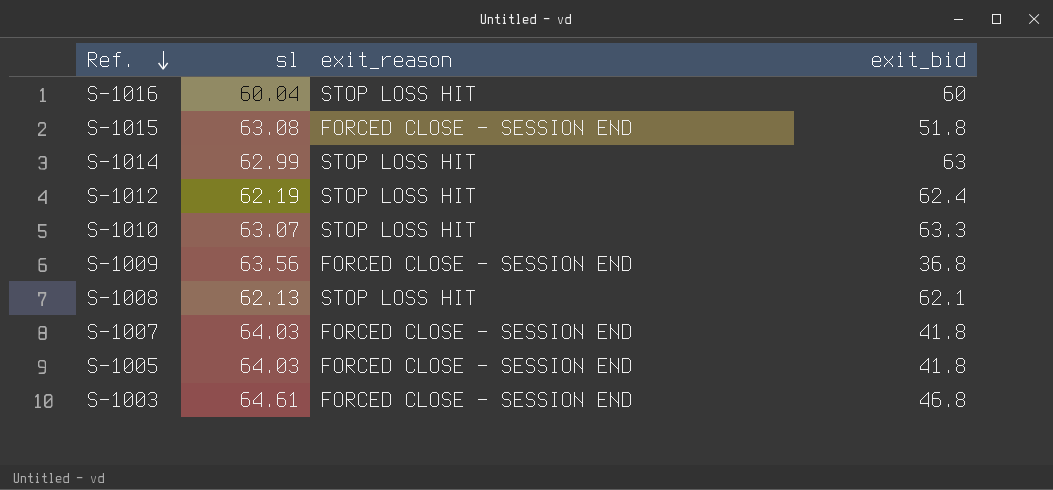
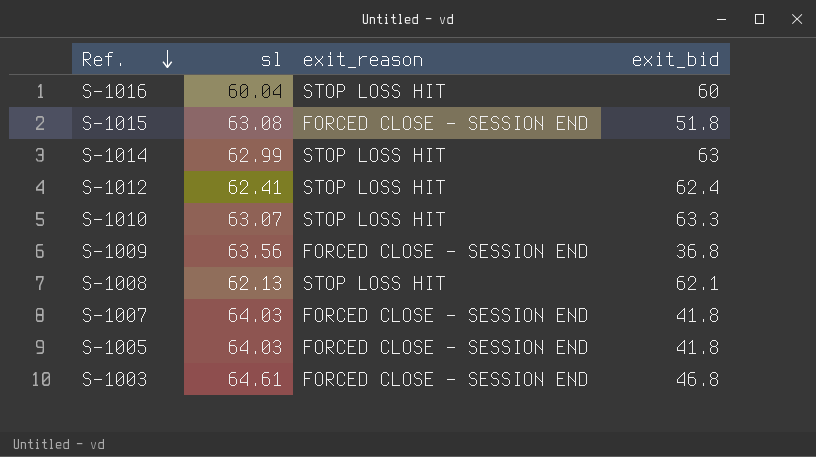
S-1012 | sl: 62.19 -> 62.41

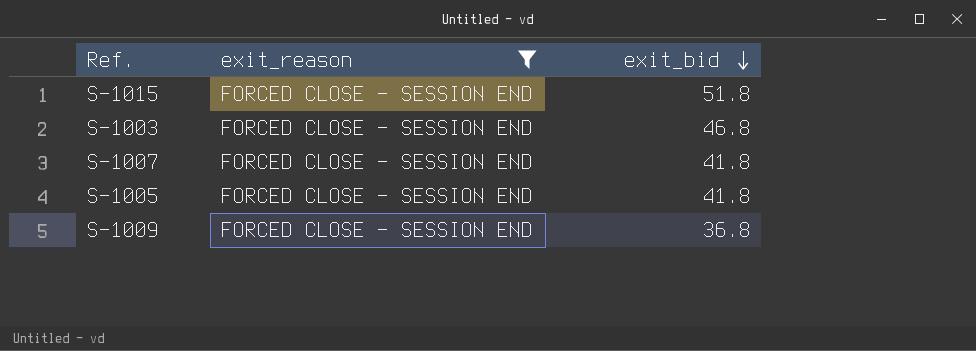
filter: none -> exit_reason = FORCED CLOSE - SESSION END
row order: Ref. descending -> exit_bid descending
column sl | position: 2 -> none

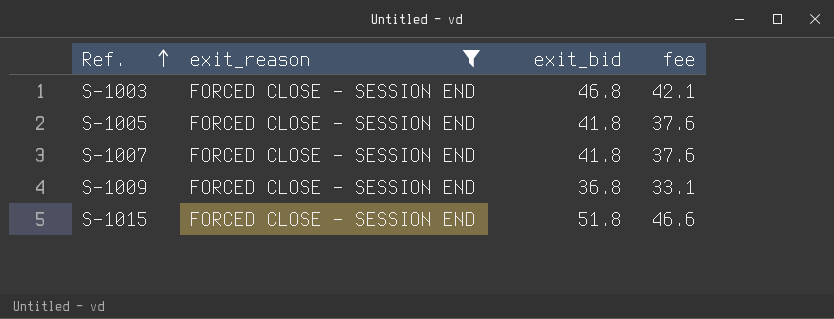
row order: exit_bid descending -> Ref. ascending
column fee | formula: none -> [exit_bid] * 0.9

